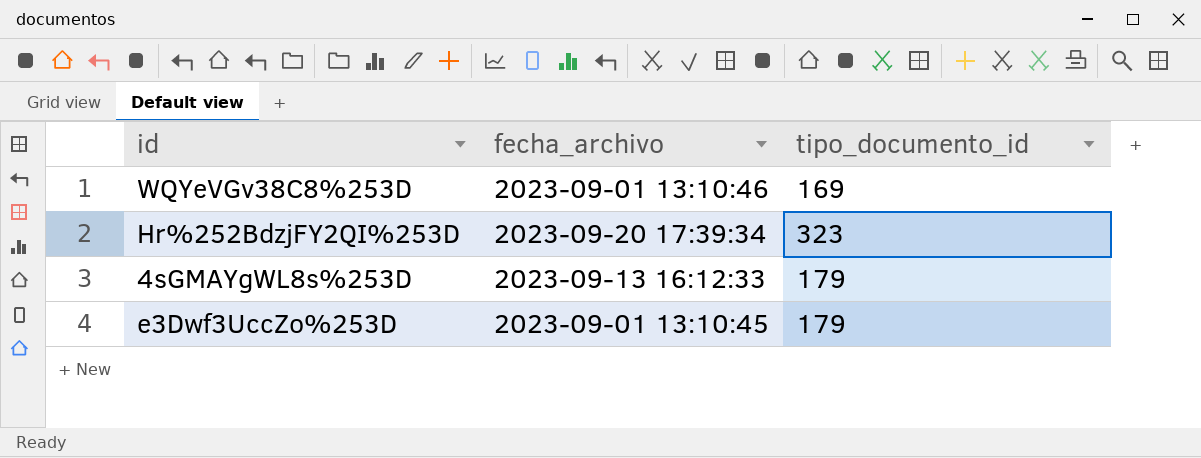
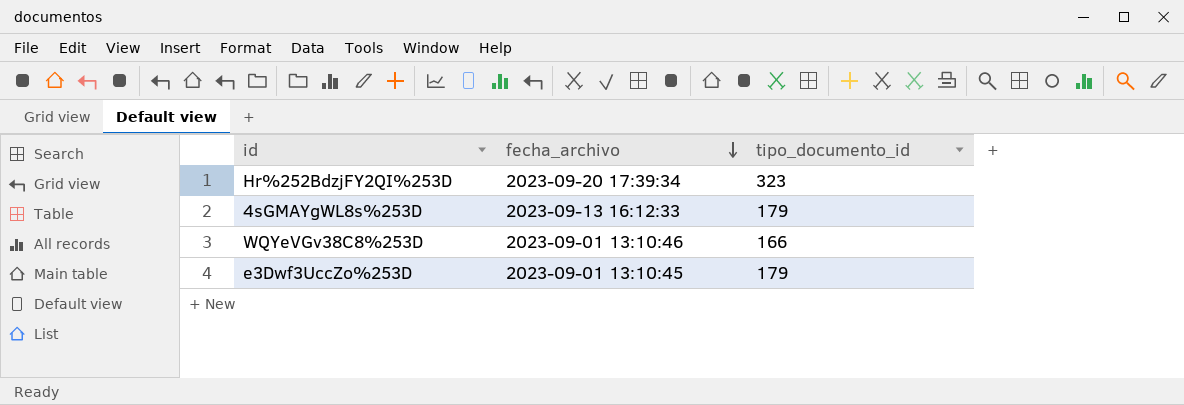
row order: none -> fecha_archivo descending
WQYeVGv38C8%253D | tipo_documento_id: 169 -> 166

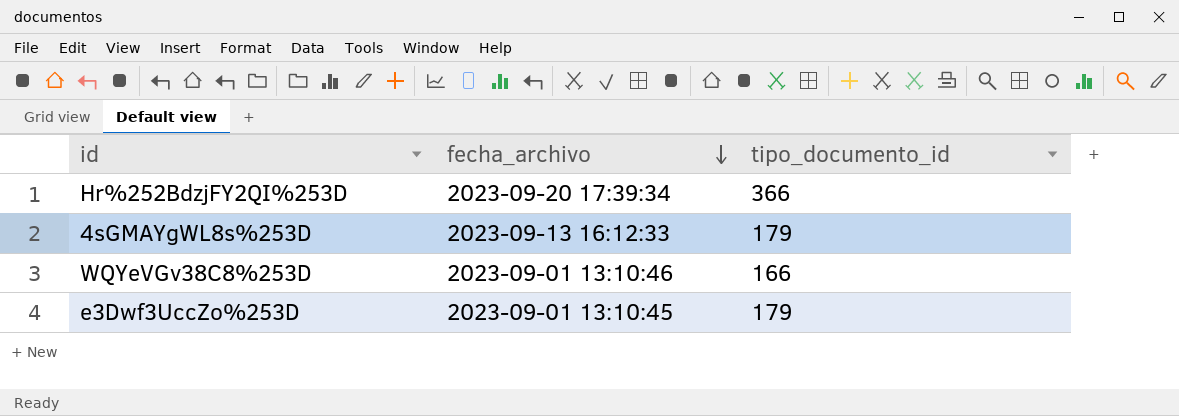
Hr%252BdzjFY2QI%253D | tipo_documento_id: 323 -> 366

